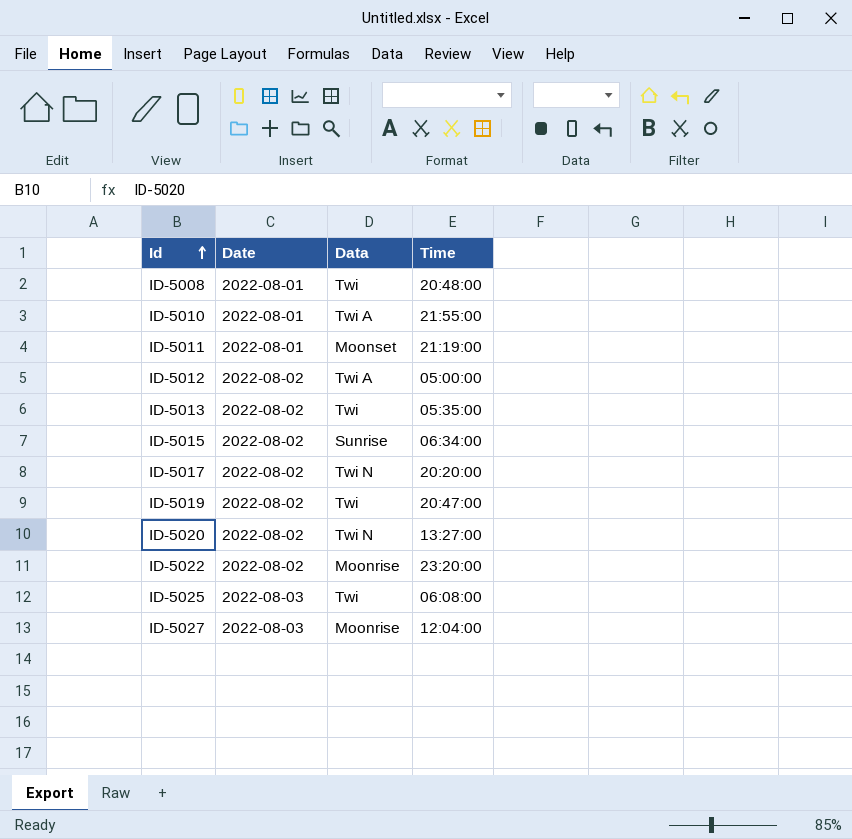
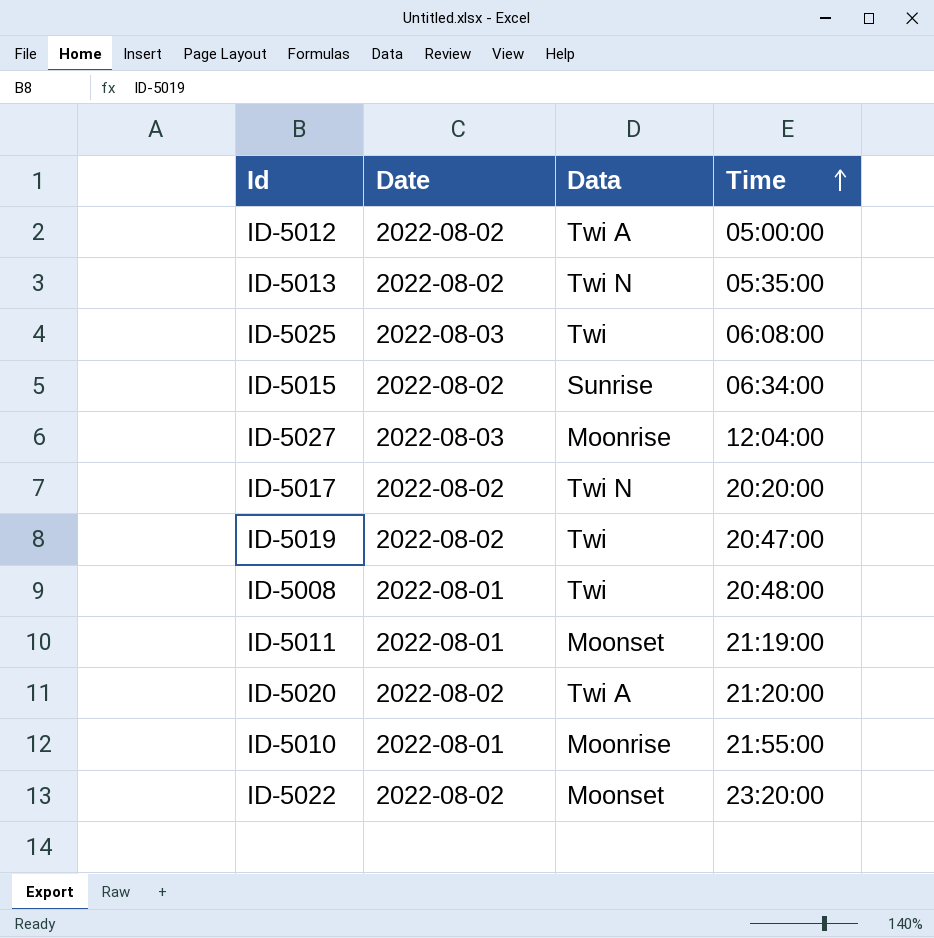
row order: Id ascending -> Time ascending
ID-5013 | Data: Twi -> Twi N
ID-5020 | Data: Twi N -> Twi A
ID-5020 | Time: 13:27:00 -> 21:20:00
ID-5010 | Data: Twi A -> Moonrise
ID-5022 | Data: Moonrise -> Moonset

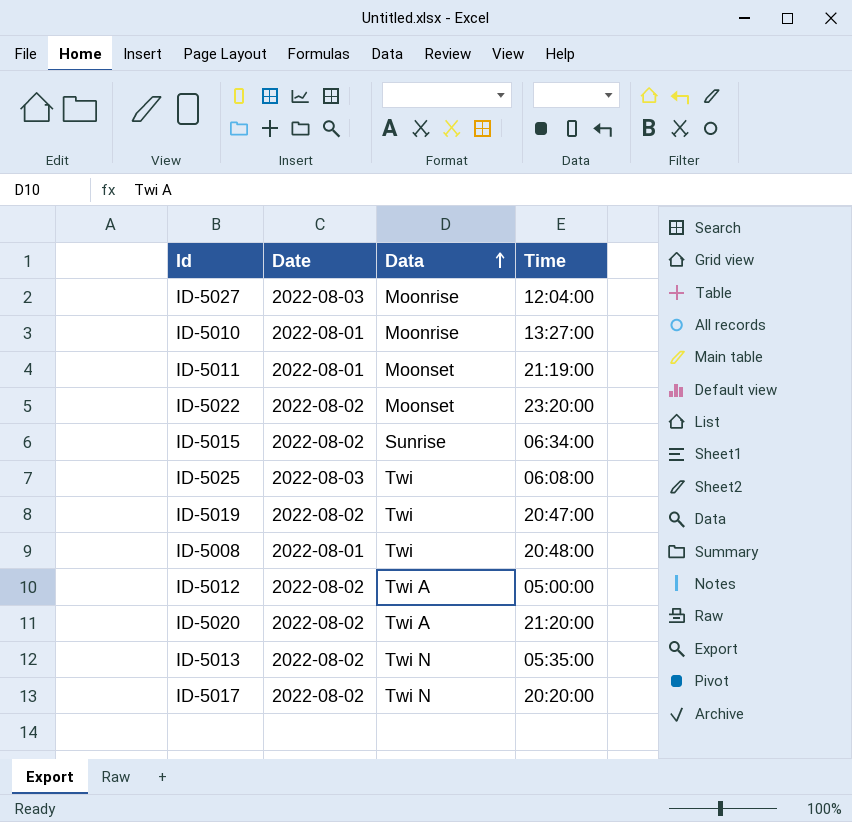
row order: Time ascending -> Data ascending
ID-5010 | Time: 21:55:00 -> 13:27:00

